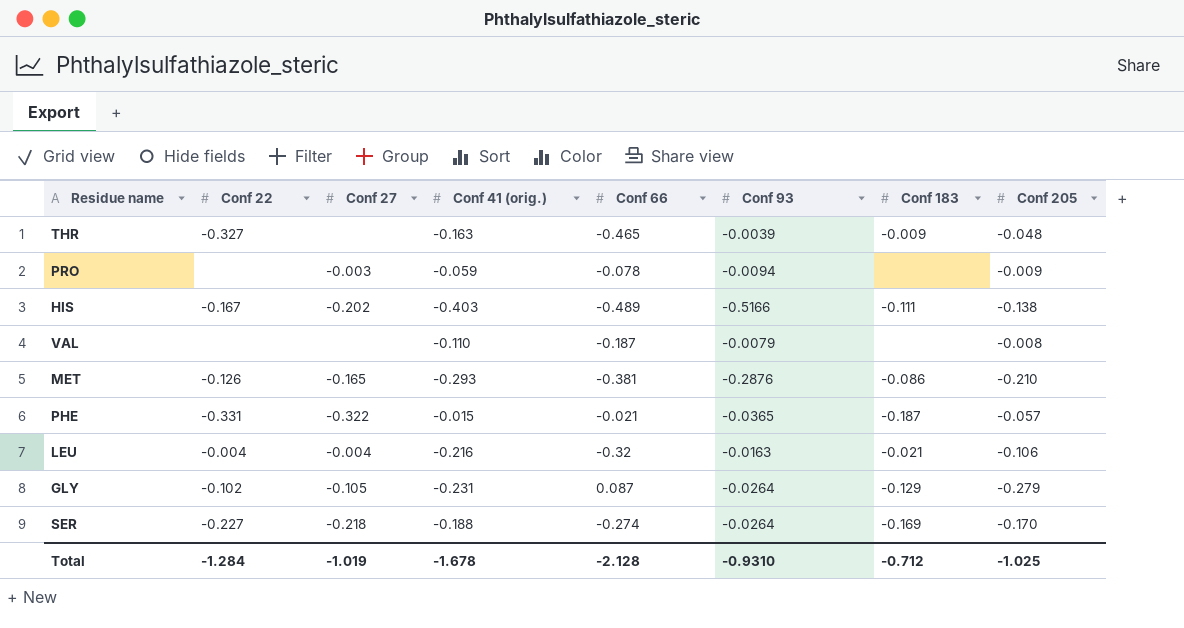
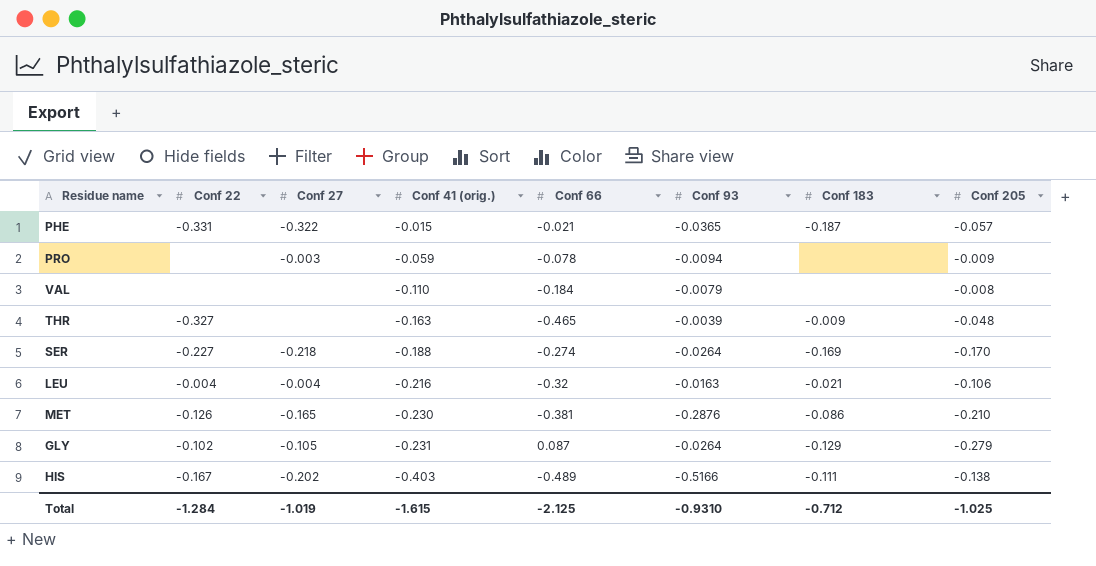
row order: none -> Conf 41 (orig.) descending
VAL | Conf 66: -0.187 -> -0.184
MET | Conf 41 (orig.): -0.293 -> -0.230
Total | Conf 41 (orig.): -1.678 -> -1.615
Total | Conf 66: -2.128 -> -2.125

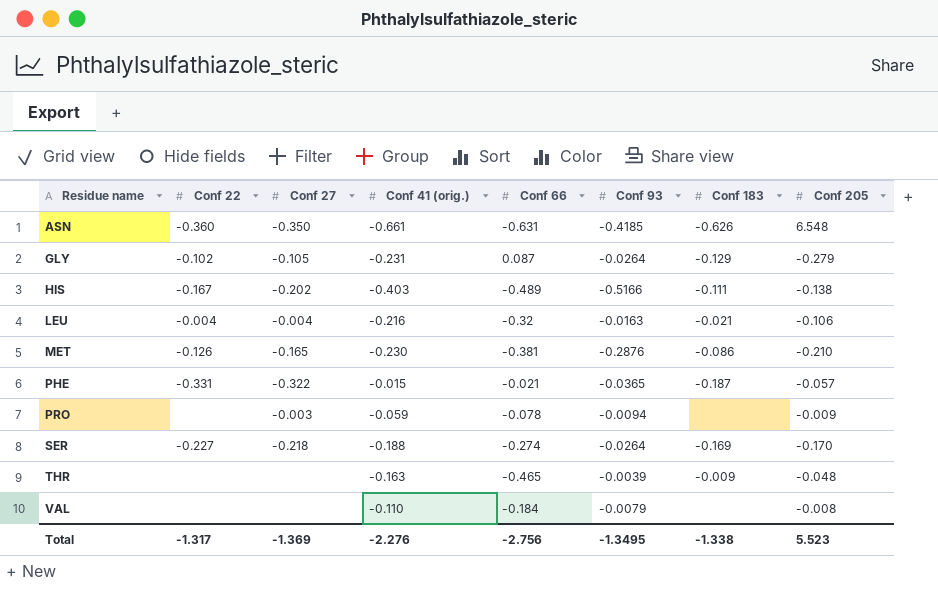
row order: Conf 41 (orig.) descending -> Residue name ascending
row ASN: none -> -0.360 | -0.350 | -0.661 | -0.631 | -0.4185 | -0.626 | 6.548
THR | Conf 22: -0.327 -> none
Total | Conf 22: -1.284 -> -1.317
Total | Conf 27: -1.019 -> -1.369
Total | Conf 41 (orig.): -1.615 -> -2.276
Total | Conf 66: -2.125 -> -2.756
Total | Conf 93: -0.9310 -> -1.3495
Total | Conf 183: -0.712 -> -1.338
Total | Conf 205: -1.025 -> 5.523

